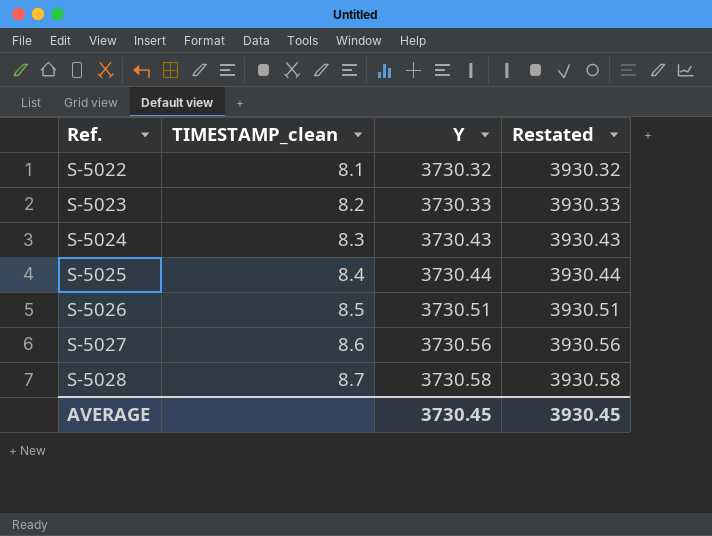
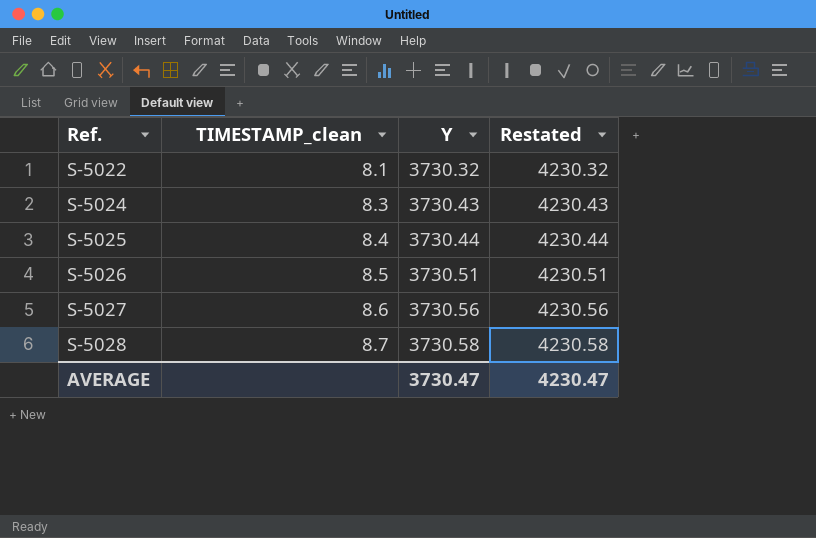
column Restated | formula: [Y] + 200 -> [Y] + 500
row S-5023: 8.2 | 3730.33 | 3930.33 -> none
AVERAGE | Y: 3730.45 -> 3730.47
AVERAGE | Restated: 3930.45 -> 4230.47

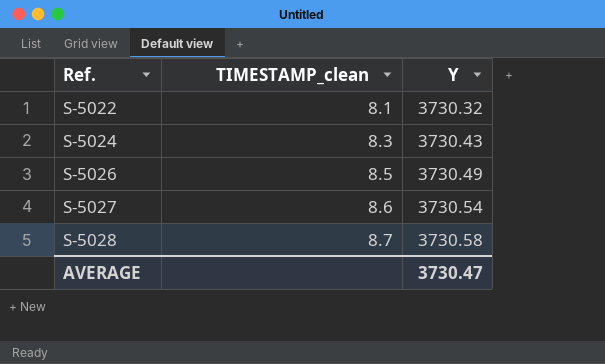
column Restated | formula: [Y] + 500 -> none
row S-5025: 8.4 | 3730.44 | 4230.44 -> none
S-5026 | Y: 3730.51 -> 3730.49
S-5027 | Y: 3730.56 -> 3730.54

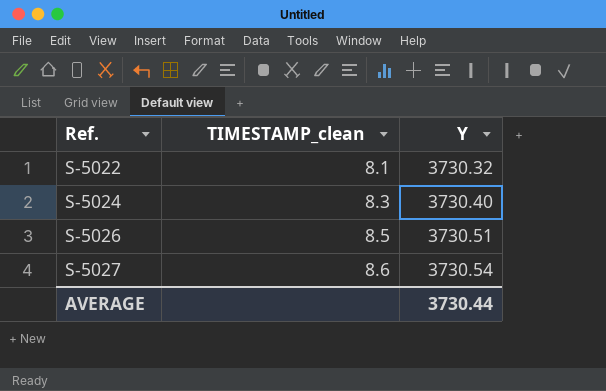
row S-5028: 8.7 | 3730.58 -> none
S-5024 | Y: 3730.43 -> 3730.40
S-5026 | Y: 3730.49 -> 3730.51
AVERAGE | Y: 3730.47 -> 3730.44

